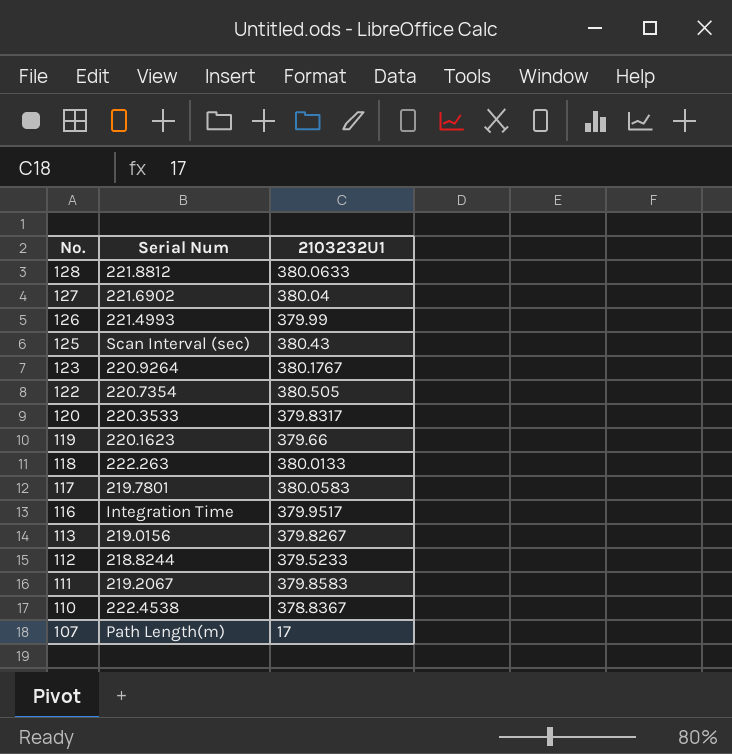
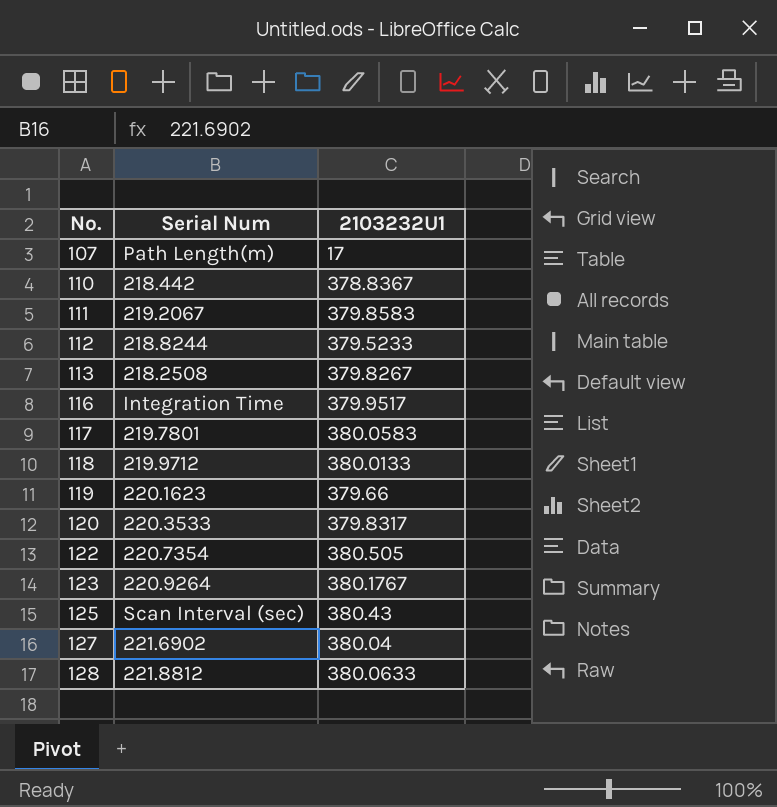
row order: No. descending -> No. ascending
row 126: 221.4993 | 379.99 -> none
110 | Serial Num: 222.4538 -> 218.442
113 | Serial Num: 219.0156 -> 218.2508
118 | Serial Num: 222.263 -> 219.9712

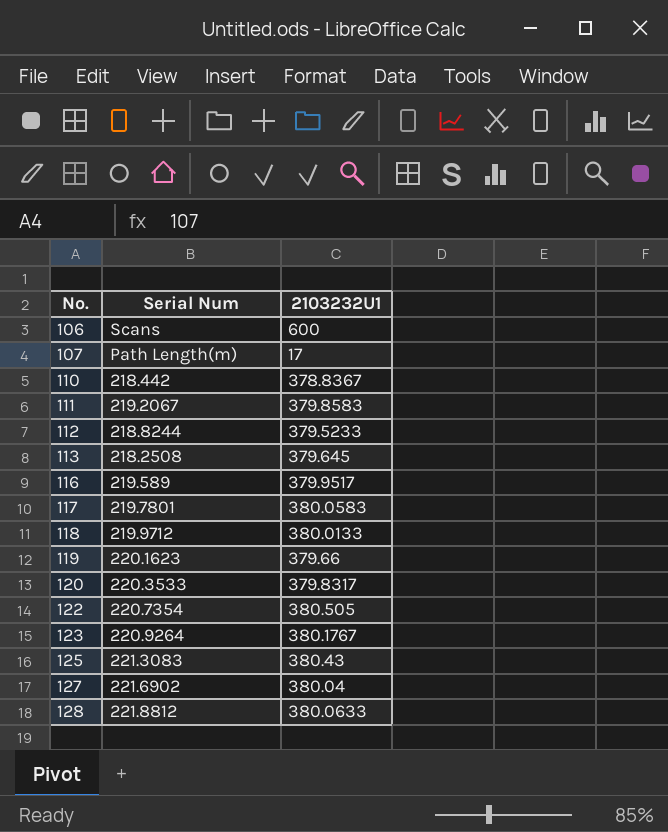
row 106: none -> Scans | 600
113 | 2103232U1: 379.8267 -> 379.645
116 | Serial Num: Integration Time -> 219.589
125 | Serial Num: Scan Interval (sec) -> 221.3083

